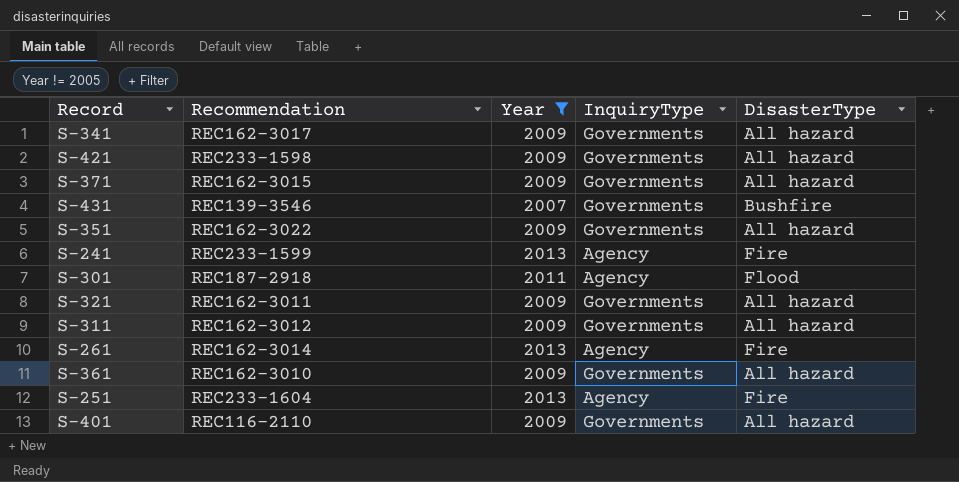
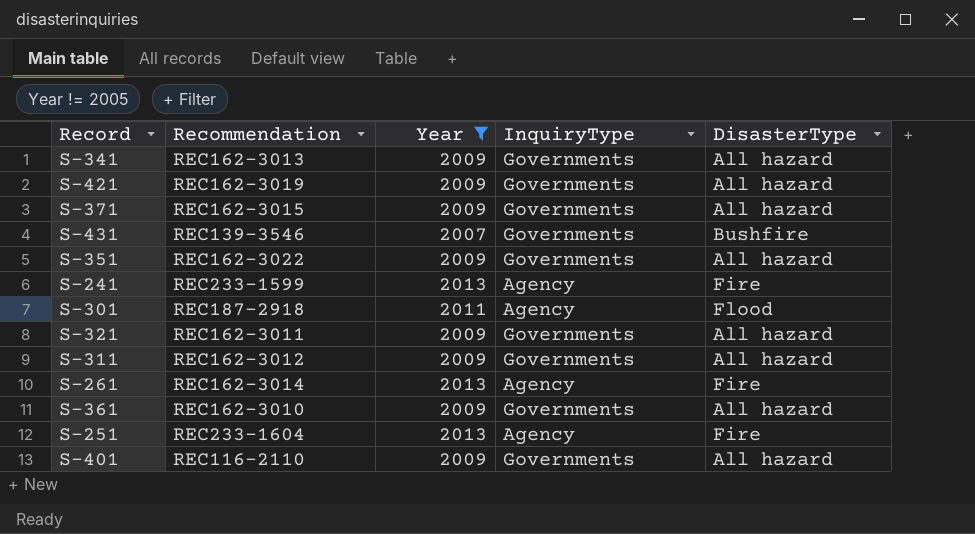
S-341 | Recommendation: REC162-3017 -> REC162-3013
S-421 | Recommendation: REC233-1598 -> REC162-3019

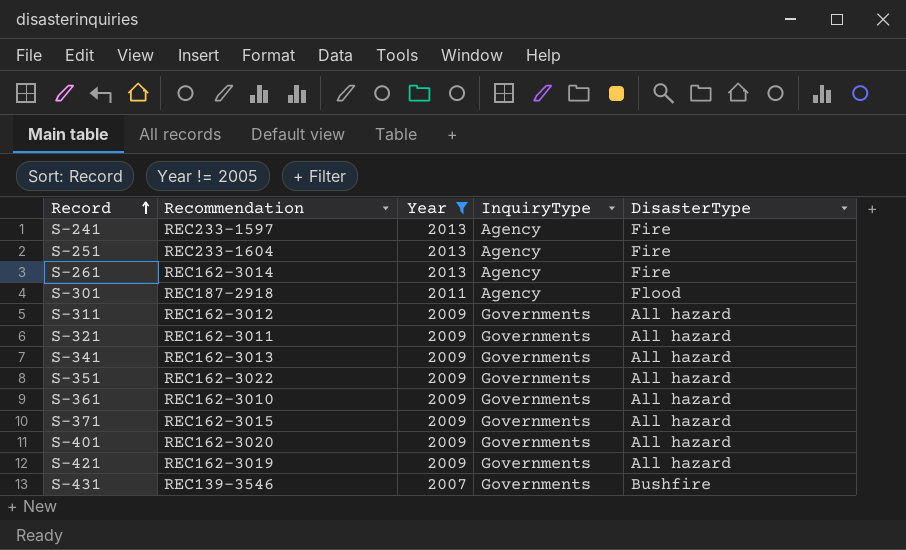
row order: none -> Record ascending
S-241 | Recommendation: REC233-1599 -> REC233-1597
S-401 | Recommendation: REC116-2110 -> REC162-3020

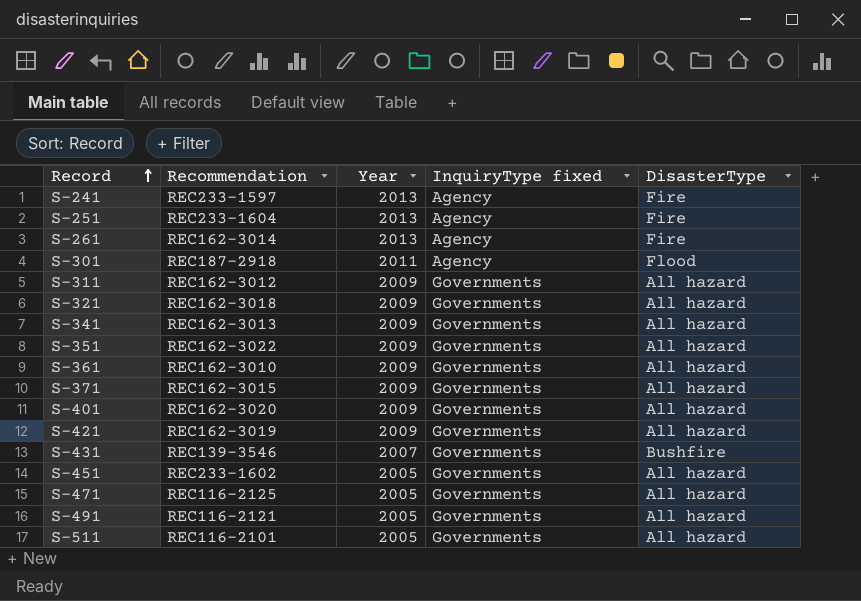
filter: Year != 2005 -> none
column name: InquiryType -> InquiryType fixed
S-321 | Recommendation: REC162-3011 -> REC162-3018

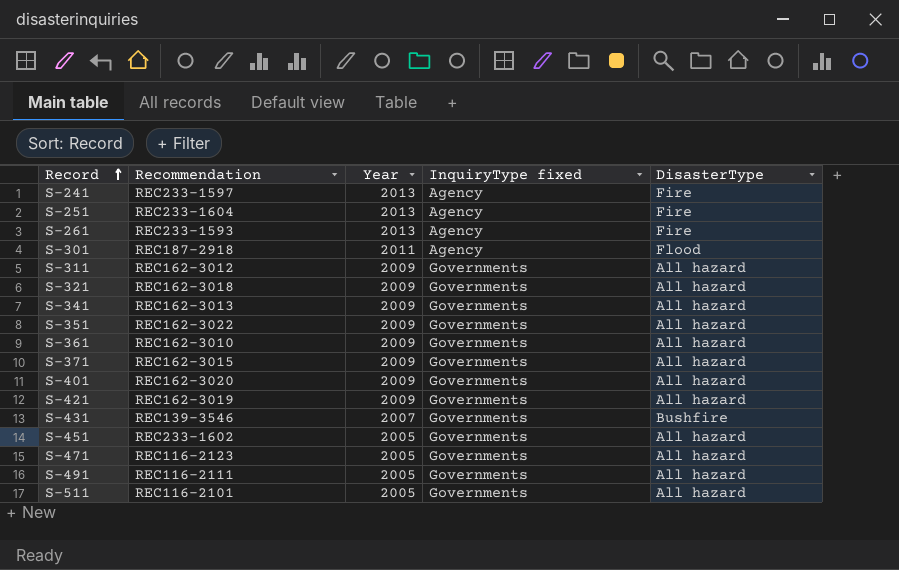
S-261 | Recommendation: REC162-3014 -> REC233-1593
S-471 | Recommendation: REC116-2125 -> REC116-2123
S-491 | Recommendation: REC116-2121 -> REC116-2111

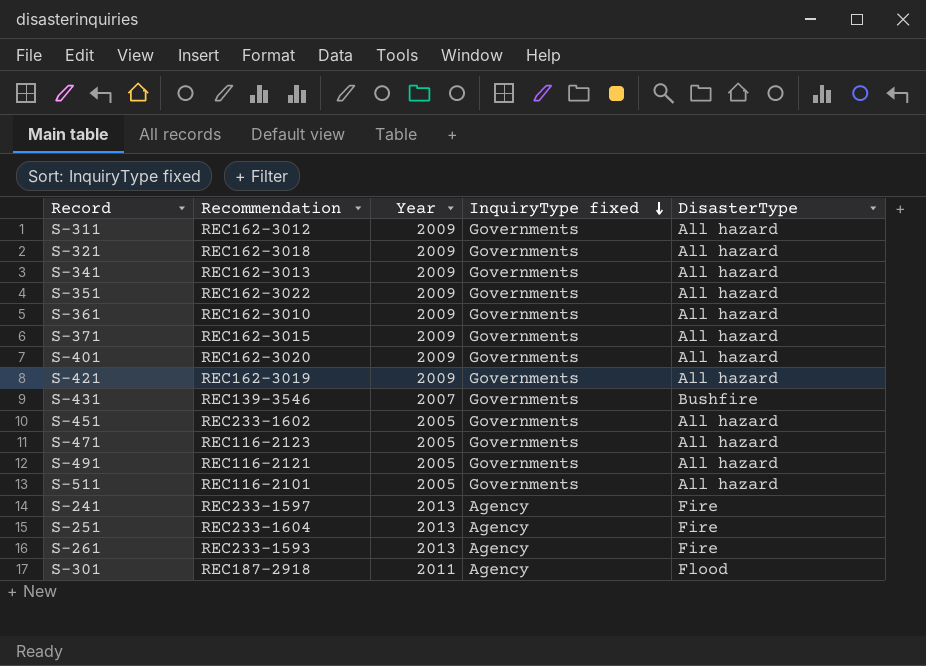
row order: Record ascending -> InquiryType fixed descending
S-491 | Recommendation: REC116-2111 -> REC116-2121

